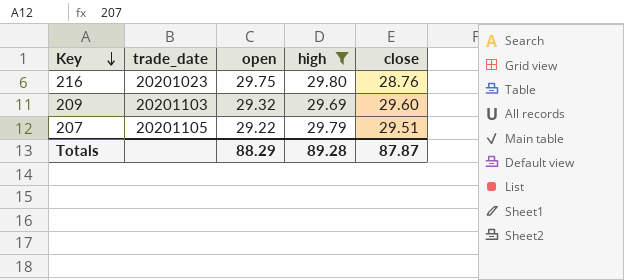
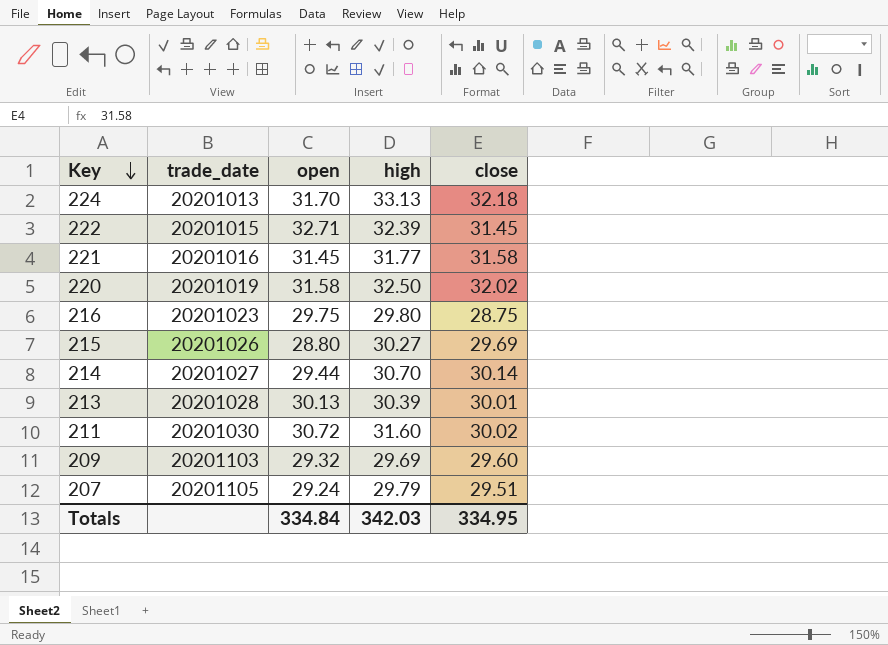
filter: high <= 29.80 -> none
216 | close: 28.76 -> 28.75
207 | open: 29.22 -> 29.24
Totals | open: 88.29 -> 334.84
Totals | high: 89.28 -> 342.03
Totals | close: 87.87 -> 334.95

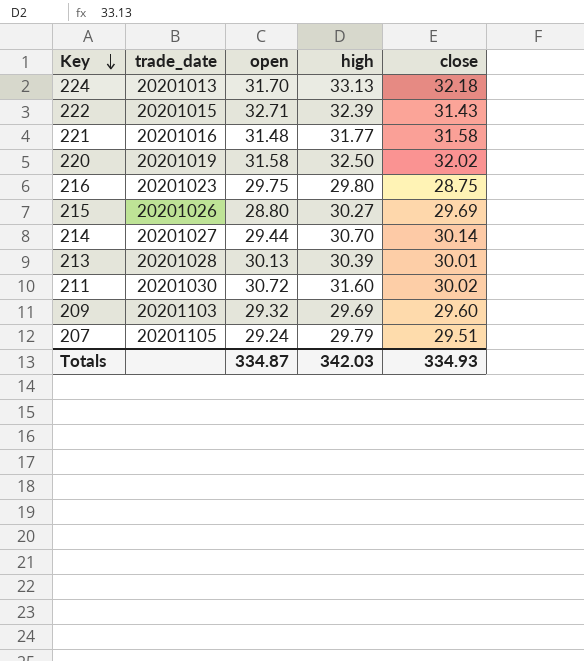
222 | close: 31.45 -> 31.43
221 | open: 31.45 -> 31.48
Totals | open: 334.84 -> 334.87
Totals | close: 334.95 -> 334.93

